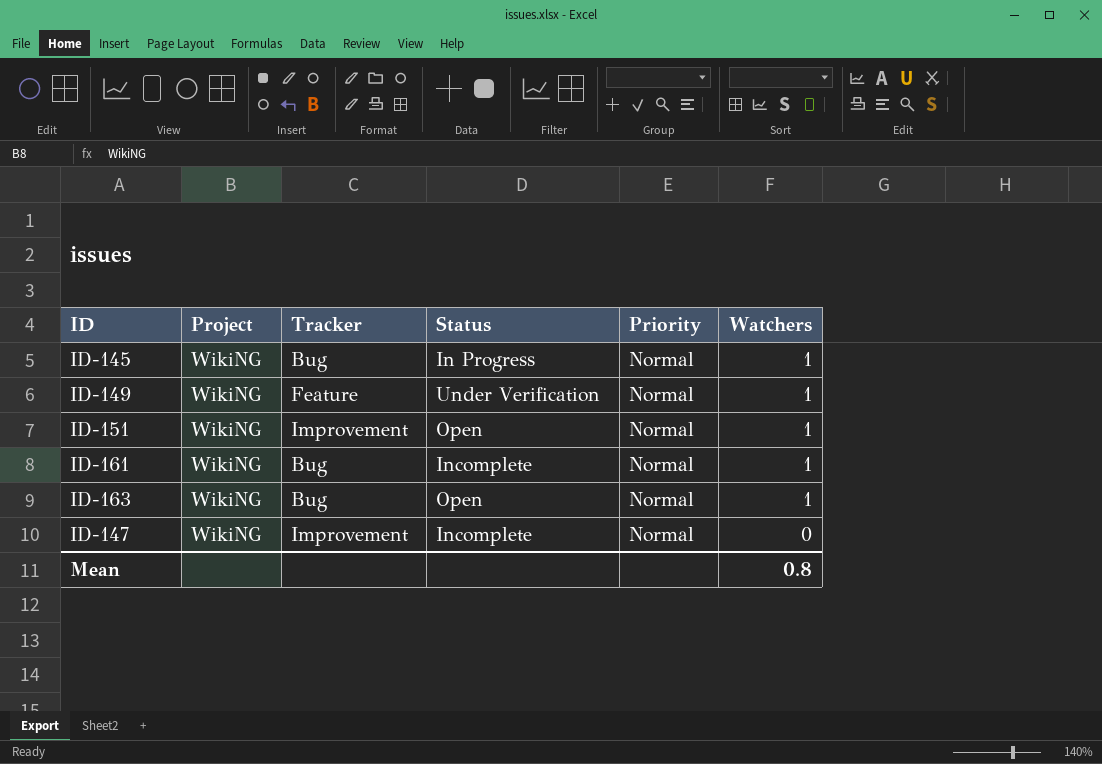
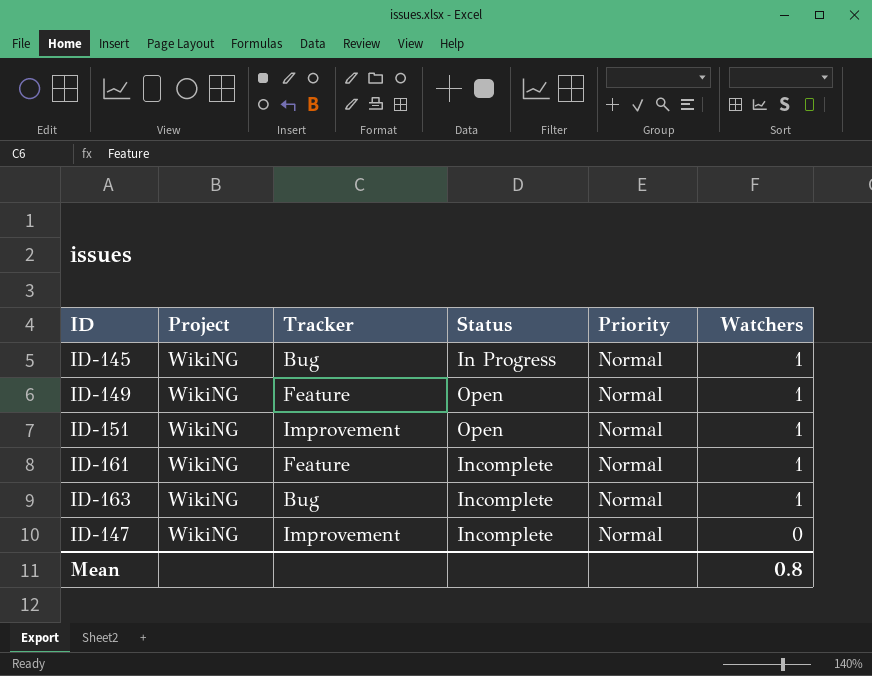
ID-149 | Status: Under Verification -> Open
ID-161 | Tracker: Bug -> Feature
ID-163 | Status: Open -> Incomplete

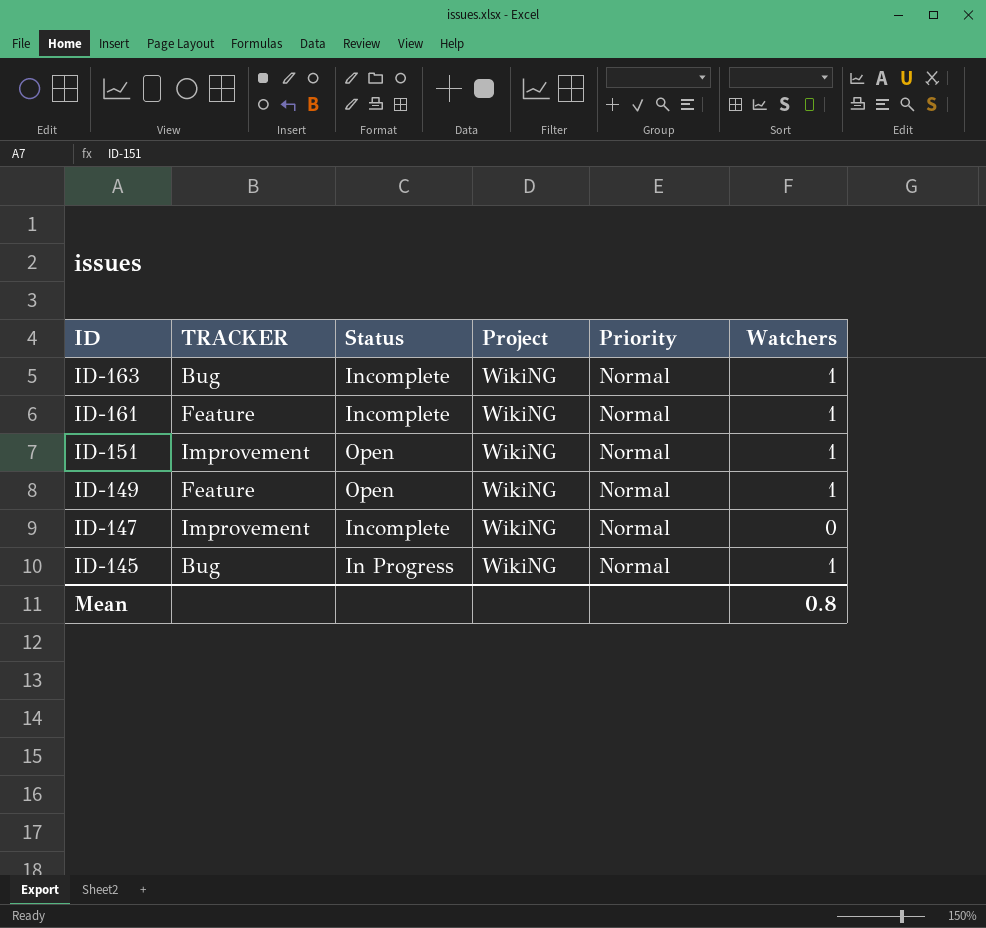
row order: Watchers descending -> ID descending
column name: Tracker -> TRACKER
column Project | position: 2 -> 4

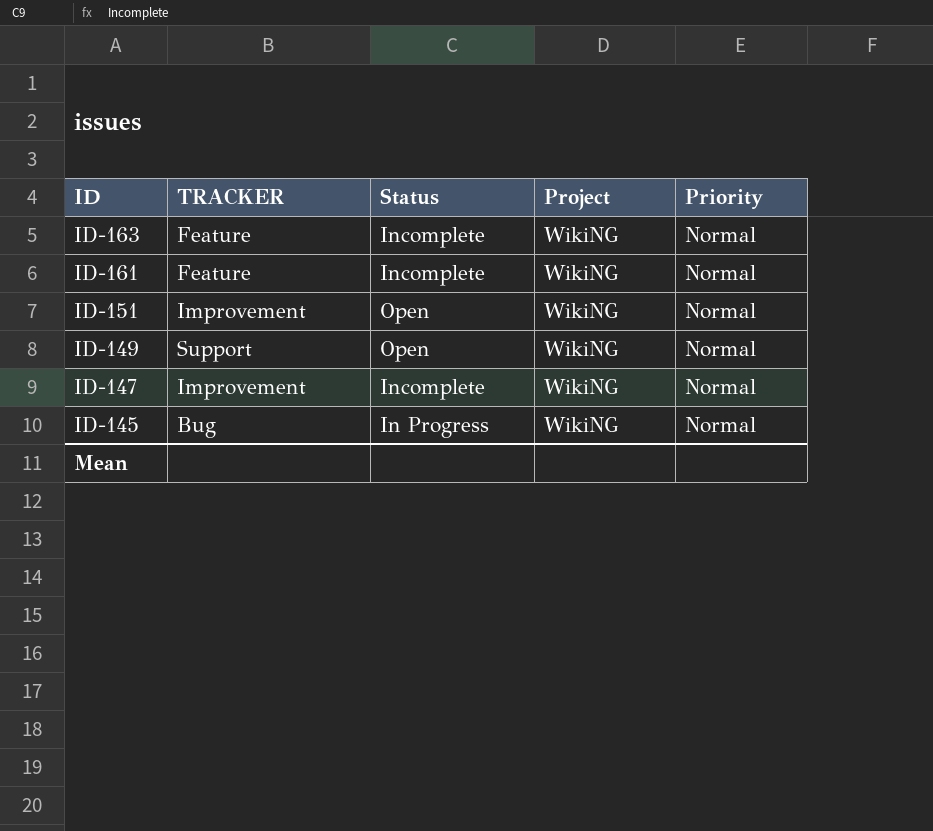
column Watchers | position: 6 -> none
ID-163 | TRACKER: Bug -> Feature
ID-149 | TRACKER: Feature -> Support

